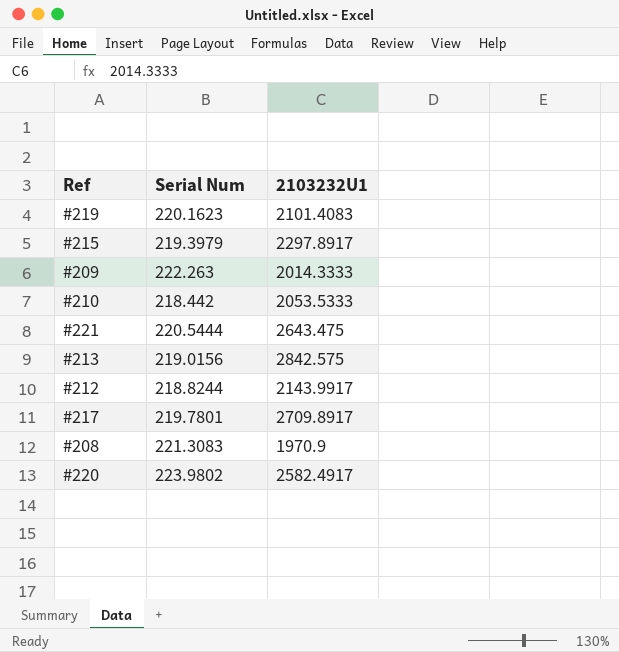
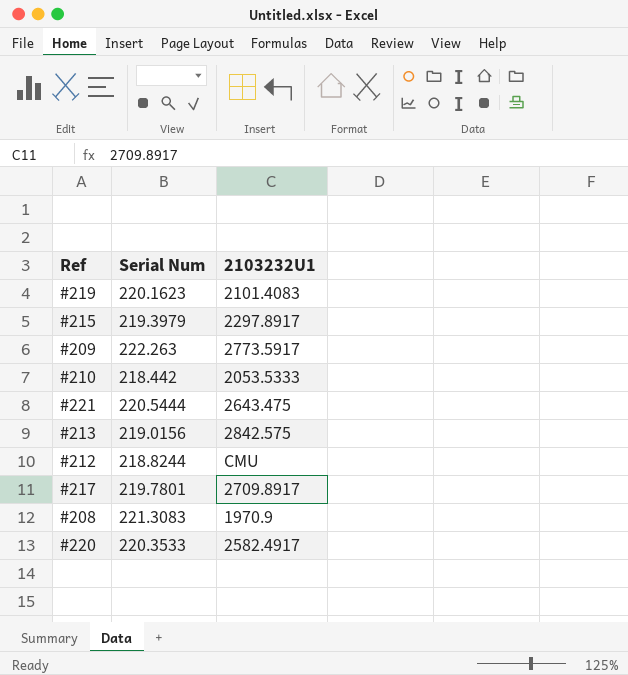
#209 | 2103232U1: 2014.3333 -> 2773.5917
#212 | 2103232U1: 2143.9917 -> CMU
#220 | Serial Num: 223.9802 -> 220.3533

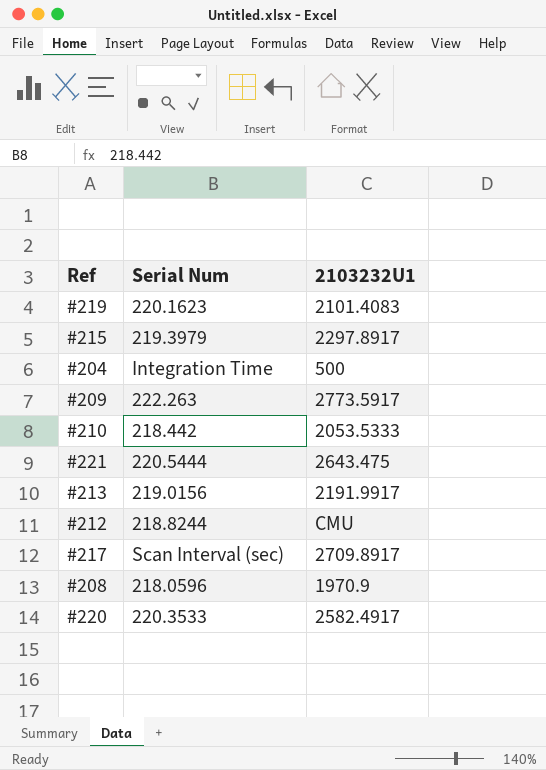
row #204: none -> Integration Time | 500
#213 | 2103232U1: 2842.575 -> 2191.9917
#217 | Serial Num: 219.7801 -> Scan Interval (sec)
#208 | Serial Num: 221.3083 -> 218.0596

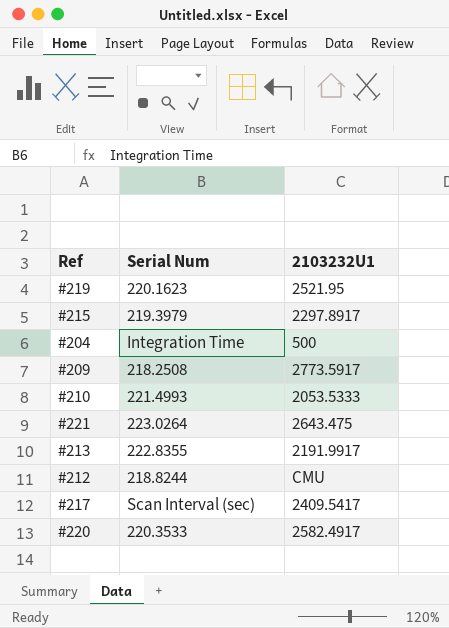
row #208: 218.0596 | 1970.9 -> none
#219 | 2103232U1: 2101.4083 -> 2521.95
#209 | Serial Num: 222.263 -> 218.2508
#210 | Serial Num: 218.442 -> 221.4993
#221 | Serial Num: 220.5444 -> 223.0264
#213 | Serial Num: 219.0156 -> 222.8355
#217 | 2103232U1: 2709.8917 -> 2409.5417

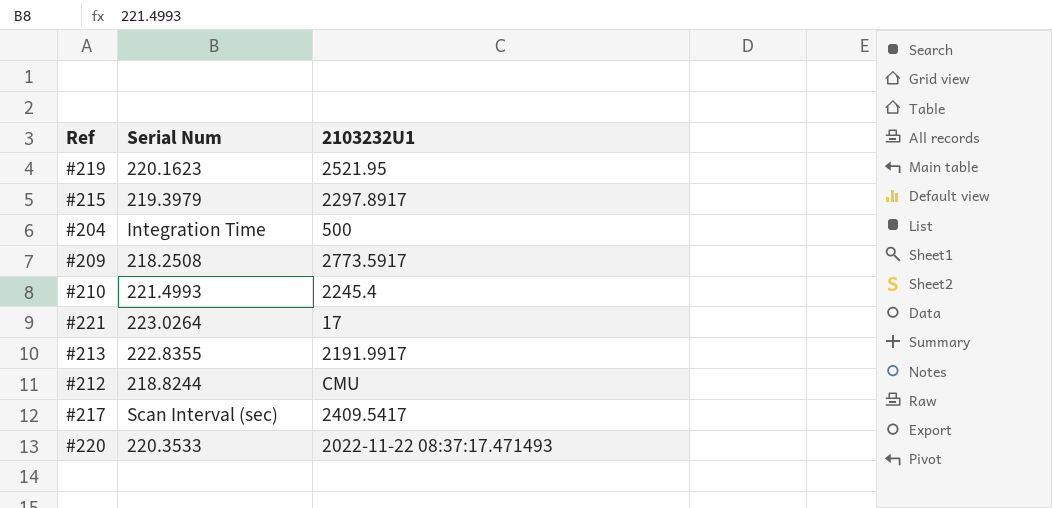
#210 | 2103232U1: 2053.5333 -> 2245.4
#221 | 2103232U1: 2643.475 -> 17
#220 | 2103232U1: 2582.4917 -> 2022-11-22 08:37:17.471493

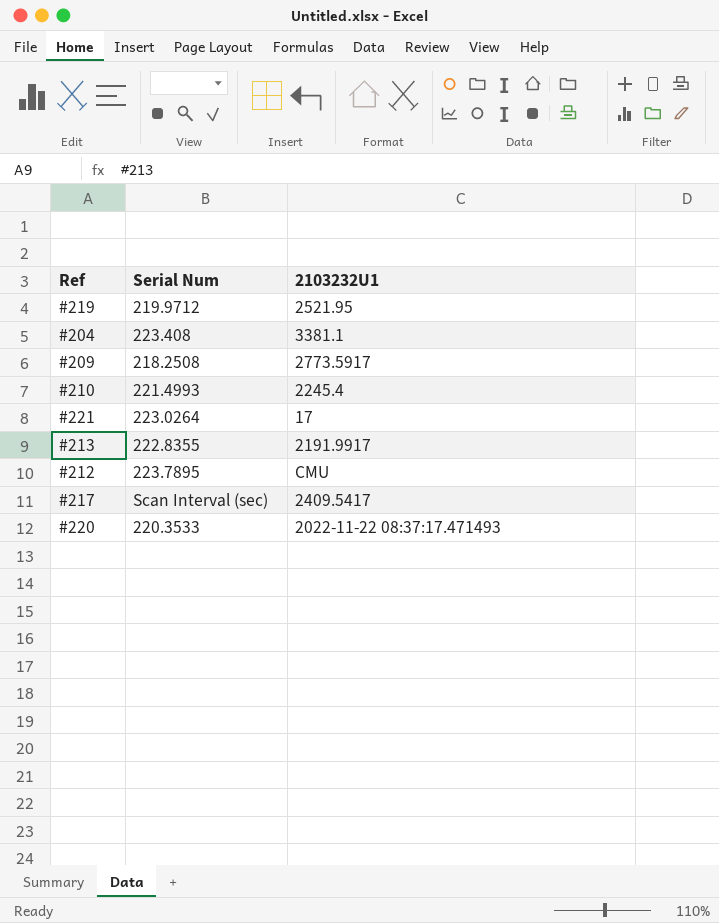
row #215: 219.3979 | 2297.8917 -> none
#219 | Serial Num: 220.1623 -> 219.9712
#204 | Serial Num: Integration Time -> 223.408
#204 | 2103232U1: 500 -> 3381.1
#212 | Serial Num: 218.8244 -> 223.7895

